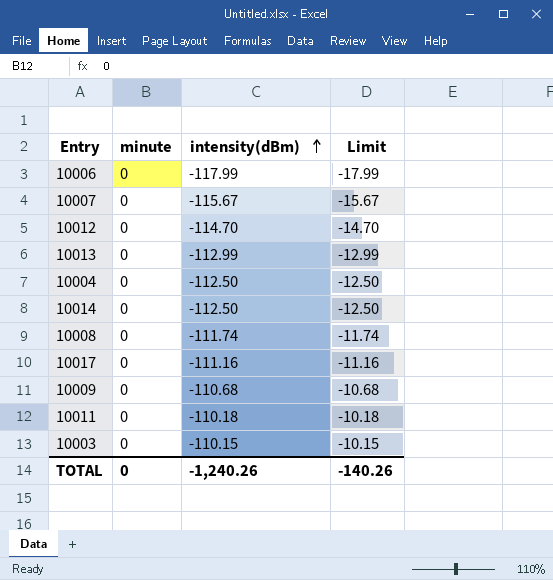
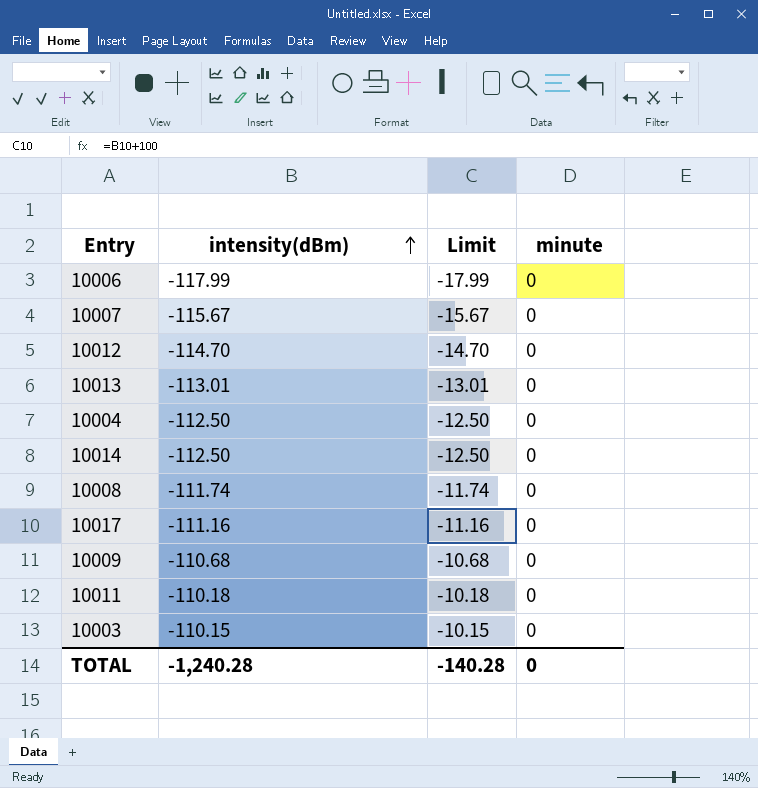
column minute | position: 2 -> 4
10013 | intensity(dBm): -112.99 -> -113.01
10013 | Limit: -12.99 -> -13.01
TOTAL | intensity(dBm): -1,240.26 -> -1,240.28
TOTAL | Limit: -140.26 -> -140.28

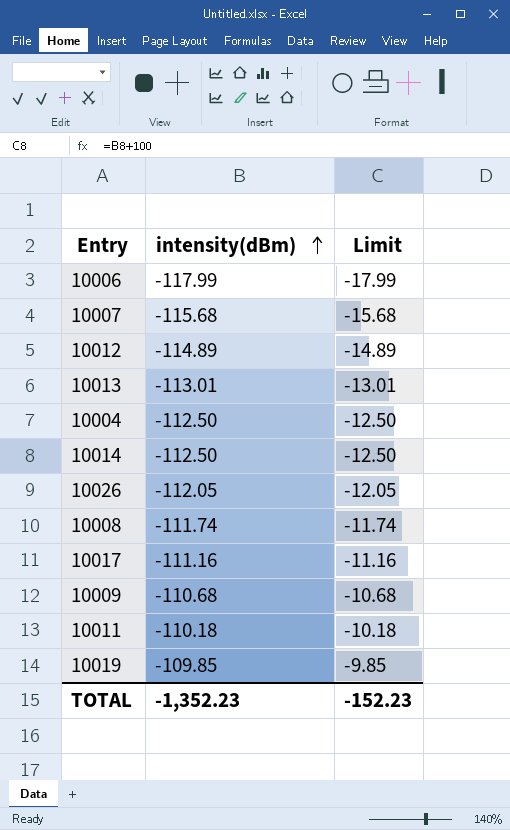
column minute | position: 4 -> none
row 10003: -110.15 | -10.15 | 0 -> none
10007 | intensity(dBm): -115.67 -> -115.68
10007 | Limit: -15.67 -> -15.68
10012 | intensity(dBm): -114.70 -> -114.89
10012 | Limit: -14.70 -> -14.89
row 10026: none -> -112.05 | -12.05
row 10019: none -> -109.85 | -9.85
TOTAL | intensity(dBm): -1,240.28 -> -1,352.23
TOTAL | Limit: -140.28 -> -152.23

